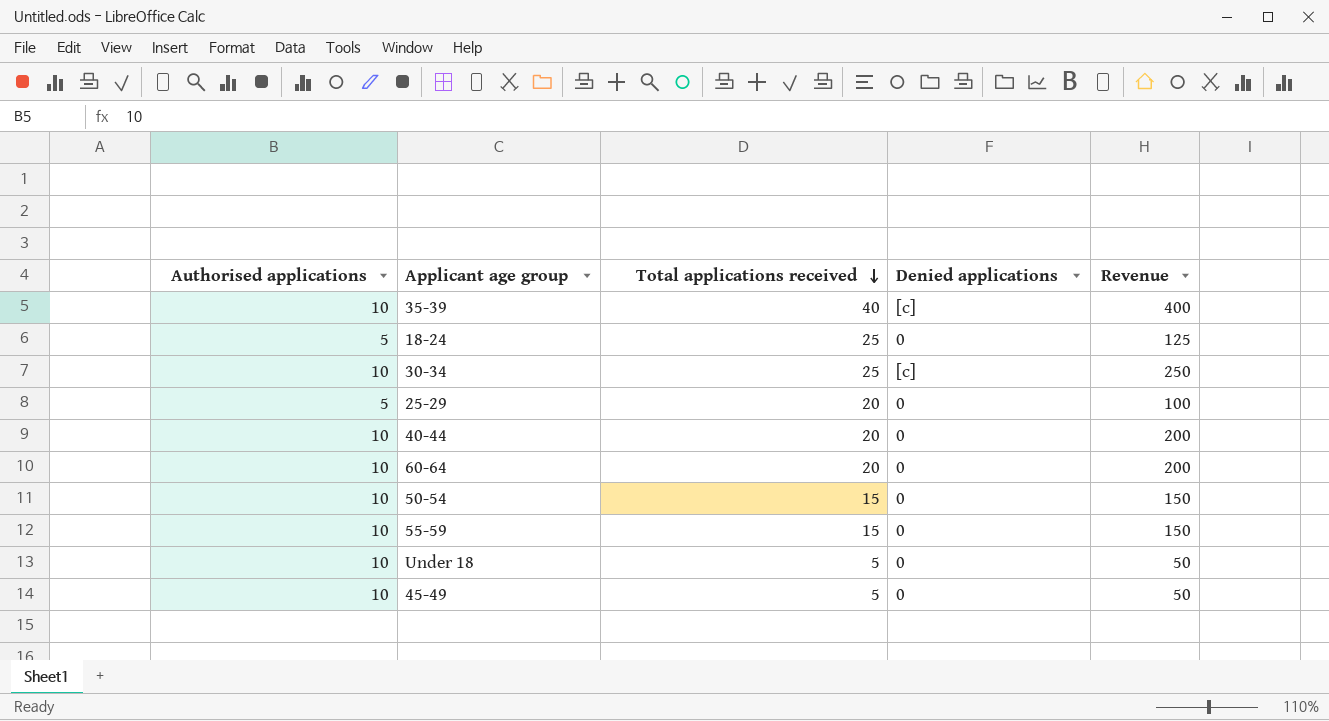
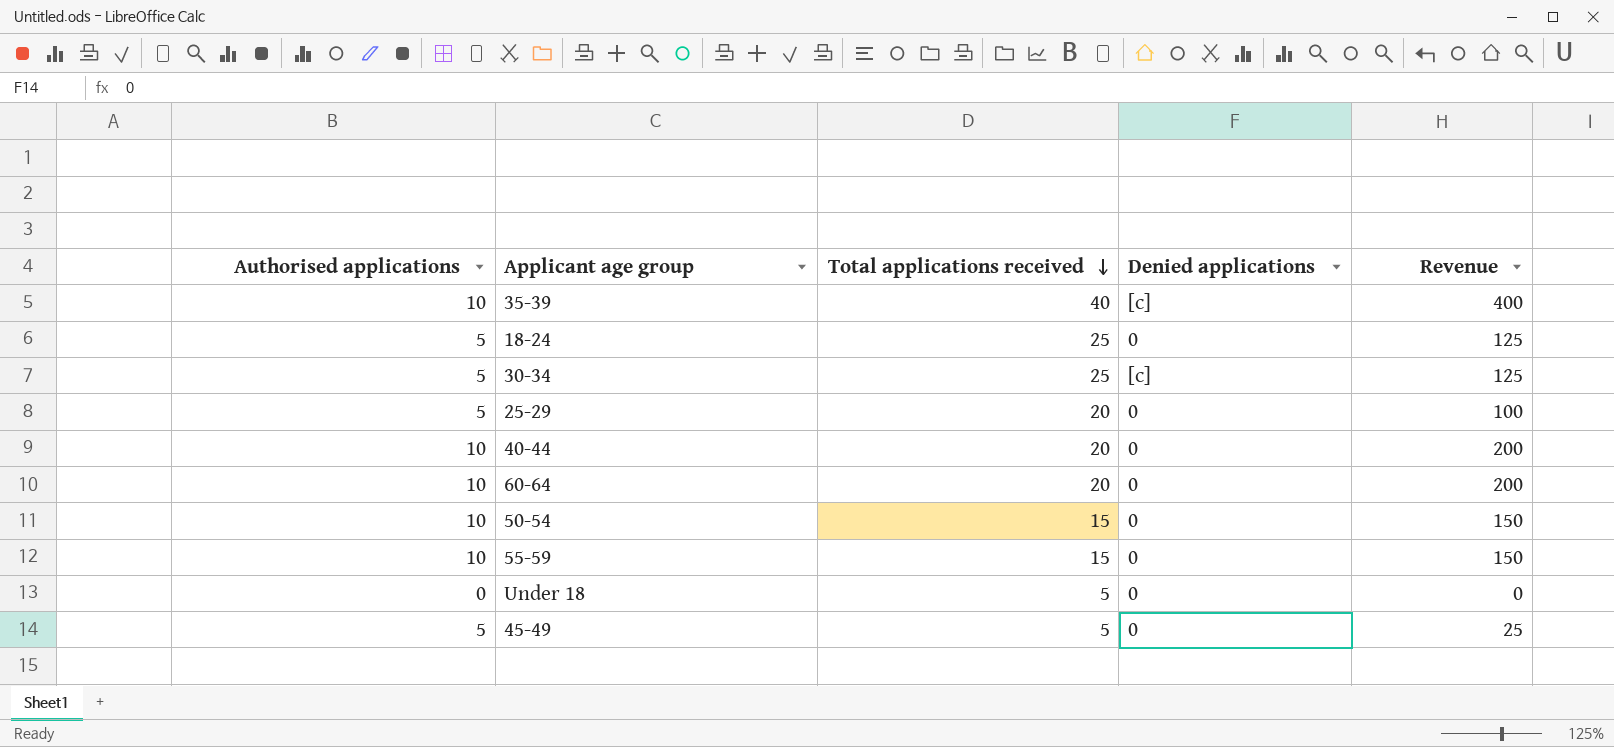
30-34 | Authorised applications: 10 -> 5
30-34 | Revenue: 250 -> 125
Under 18 | Authorised applications: 10 -> 0
Under 18 | Revenue: 50 -> 0
45-49 | Authorised applications: 10 -> 5
45-49 | Revenue: 50 -> 25

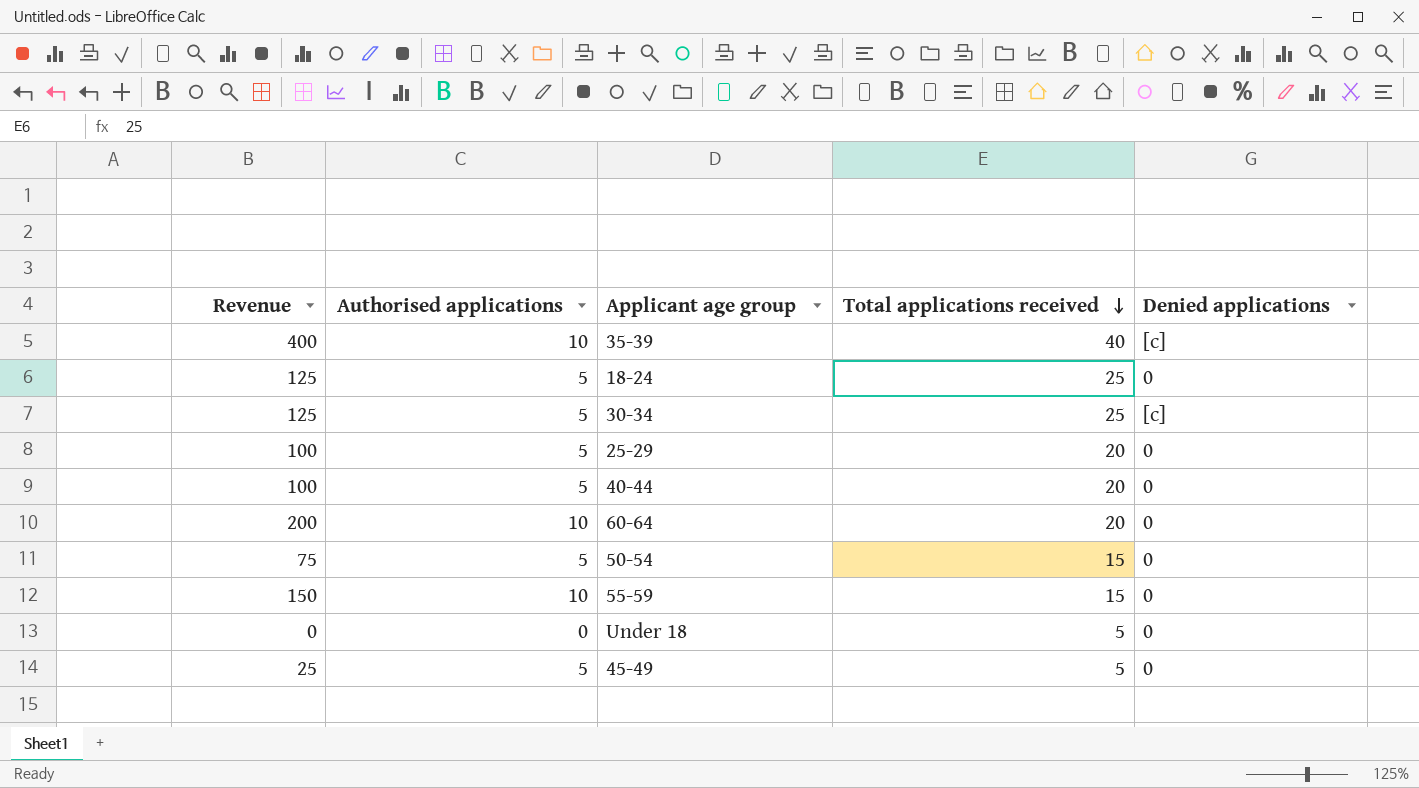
column Revenue | position: 5 -> 1
40-44 | Revenue: 200 -> 100
40-44 | Authorised applications: 10 -> 5
50-54 | Revenue: 150 -> 75
50-54 | Authorised applications: 10 -> 5

